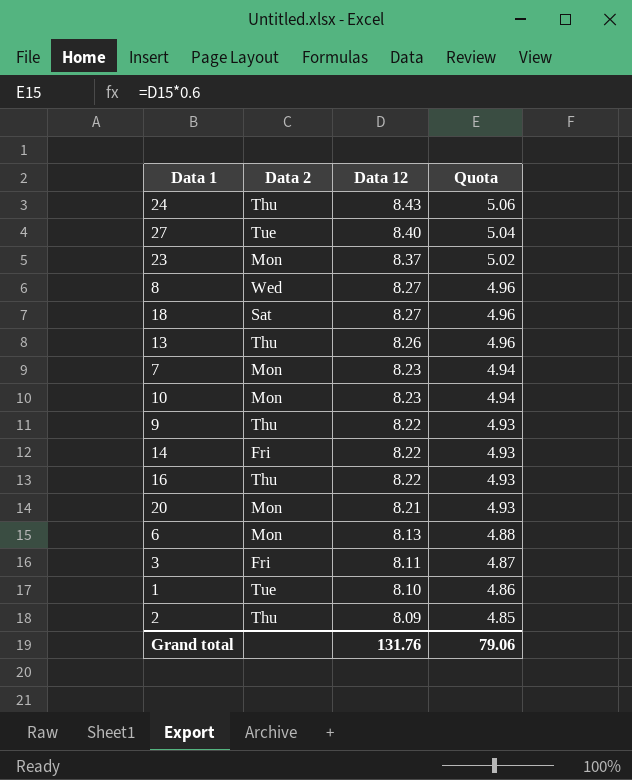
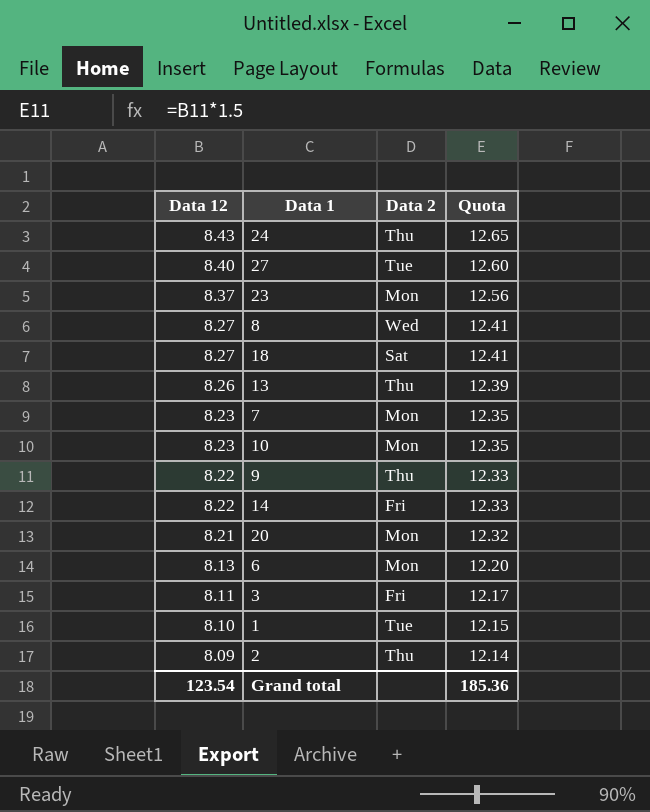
column Data 12 | position: 3 -> 1
column Quota | formula: [Data 12] * 0.6 -> [Data 12] * 1.5
row 16: Thu | 8.22 | 4.93 -> none
Grand total | Data 12: 131.76 -> 123.54
Grand total | Quota: 79.06 -> 185.36

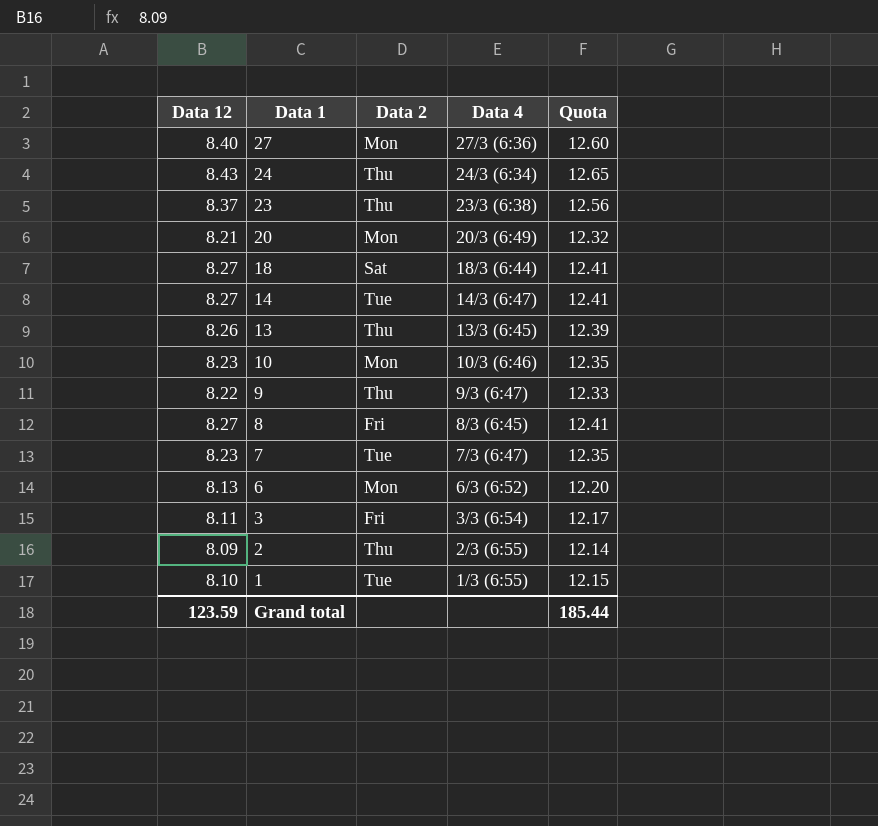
row order: Data 12 descending -> Data 1 descending
column Data 4 | position: none -> 4
27 | Data 2: Tue -> Mon
23 | Data 2: Mon -> Thu
14 | Data 12: 8.22 -> 8.27
14 | Data 2: Fri -> Tue
14 | Quota: 12.33 -> 12.41
8 | Data 2: Wed -> Fri
7 | Data 2: Mon -> Tue
Grand total | Data 12: 123.54 -> 123.59
Grand total | Quota: 185.36 -> 185.44

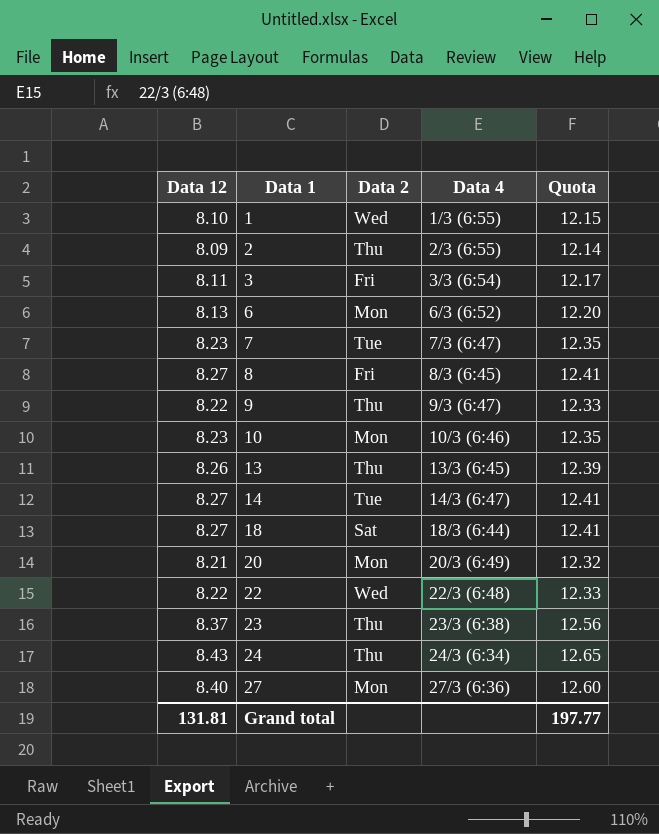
row order: Data 1 descending -> Data 1 ascending
1 | Data 2: Tue -> Wed
row 22: none -> 8.22 | Wed | 22/3 (6:48) | 12.33
Grand total | Data 12: 123.59 -> 131.81
Grand total | Quota: 185.44 -> 197.77

